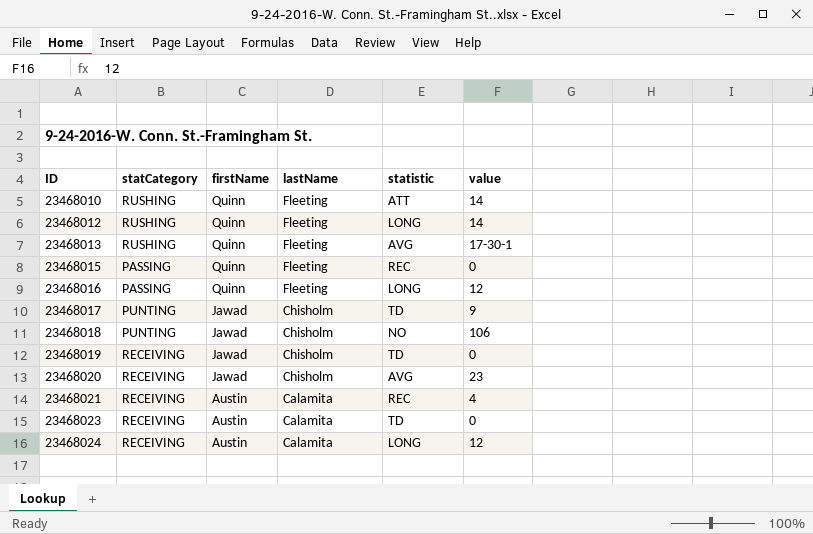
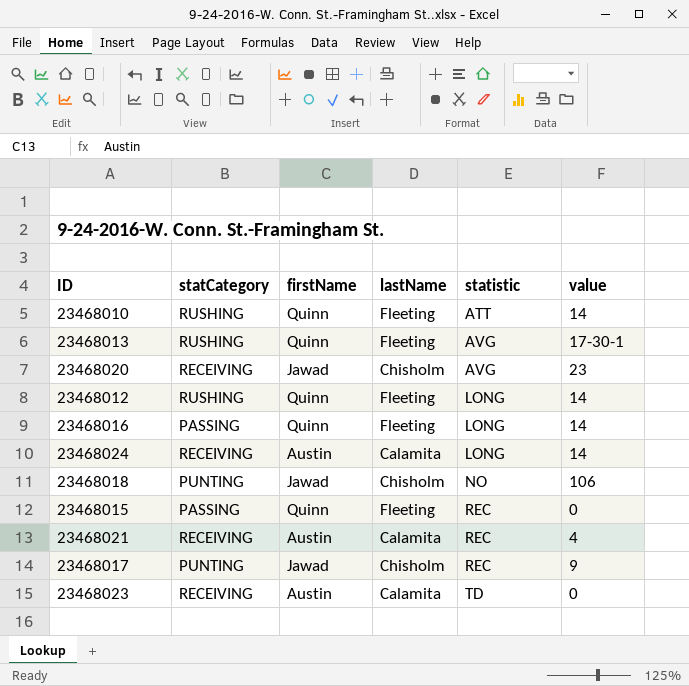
row order: ID ascending -> statistic ascending
row 23468019: RECEIVING | Jawad | Chisholm | TD | 0 -> none
23468016 | value: 12 -> 14
23468024 | value: 12 -> 14
23468017 | statistic: TD -> REC

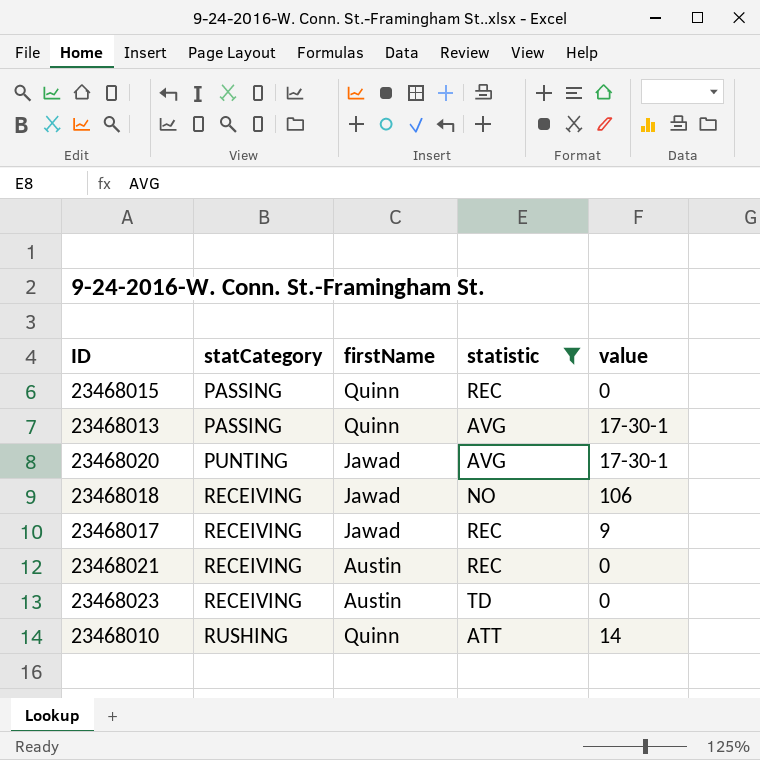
filter: none -> statistic != LONG
row order: statistic ascending -> statCategory ascending
column lastName | position: 4 -> none
23468013 | statCategory: RUSHING -> PASSING
23468020 | statCategory: RECEIVING -> PUNTING
23468020 | value: 23 -> 17-30-1
23468018 | statCategory: PUNTING -> RECEIVING
23468017 | statCategory: PUNTING -> RECEIVING
23468021 | value: 4 -> 0

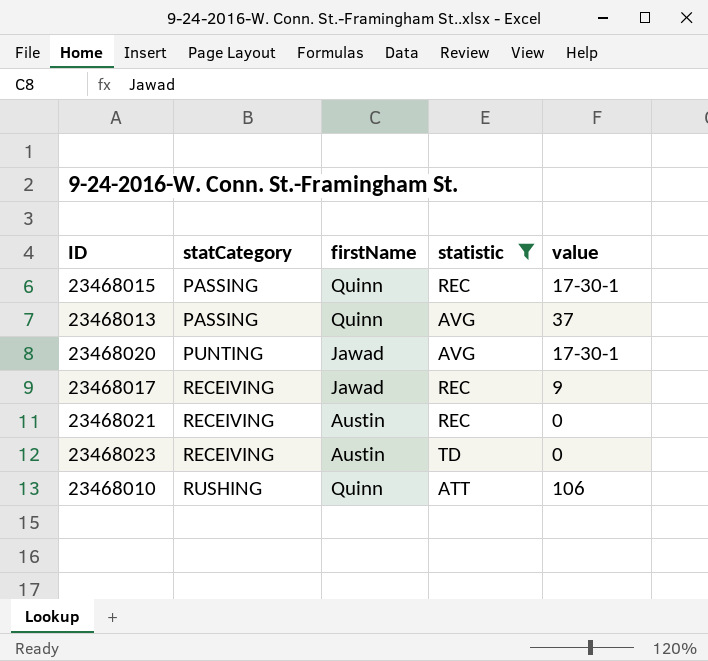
row 23468018: RECEIVING | Jawad | NO | 106 -> none
23468015 | value: 0 -> 17-30-1
23468013 | value: 17-30-1 -> 37
23468010 | value: 14 -> 106

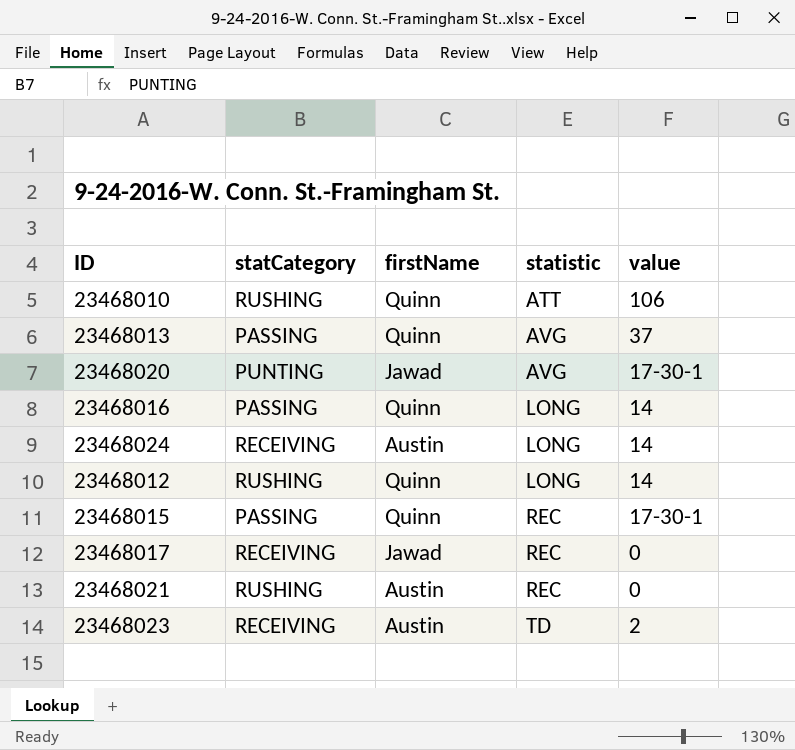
filter: statistic != LONG -> none
row order: statCategory ascending -> statistic ascending
23468017 | value: 9 -> 0
23468021 | statCategory: RECEIVING -> RUSHING
23468023 | value: 0 -> 2

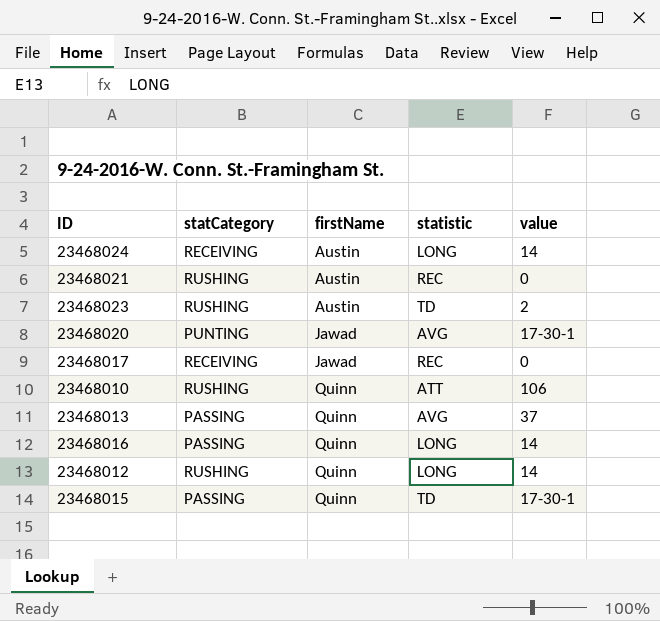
row order: statistic ascending -> firstName ascending
23468023 | statCategory: RECEIVING -> RUSHING
23468015 | statistic: REC -> TD

